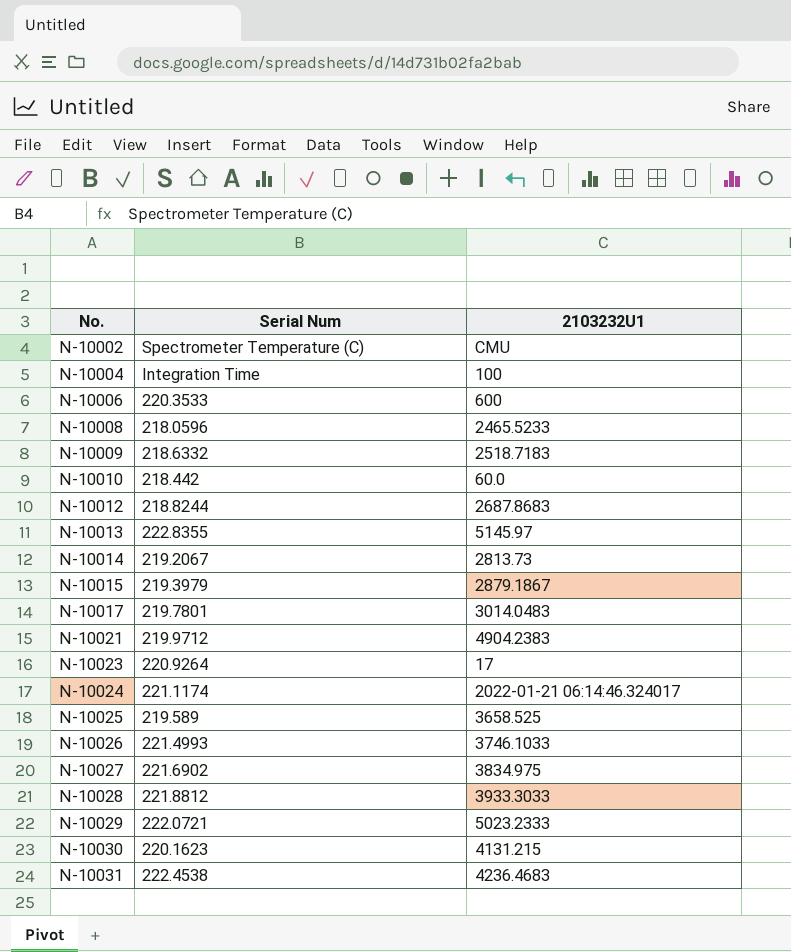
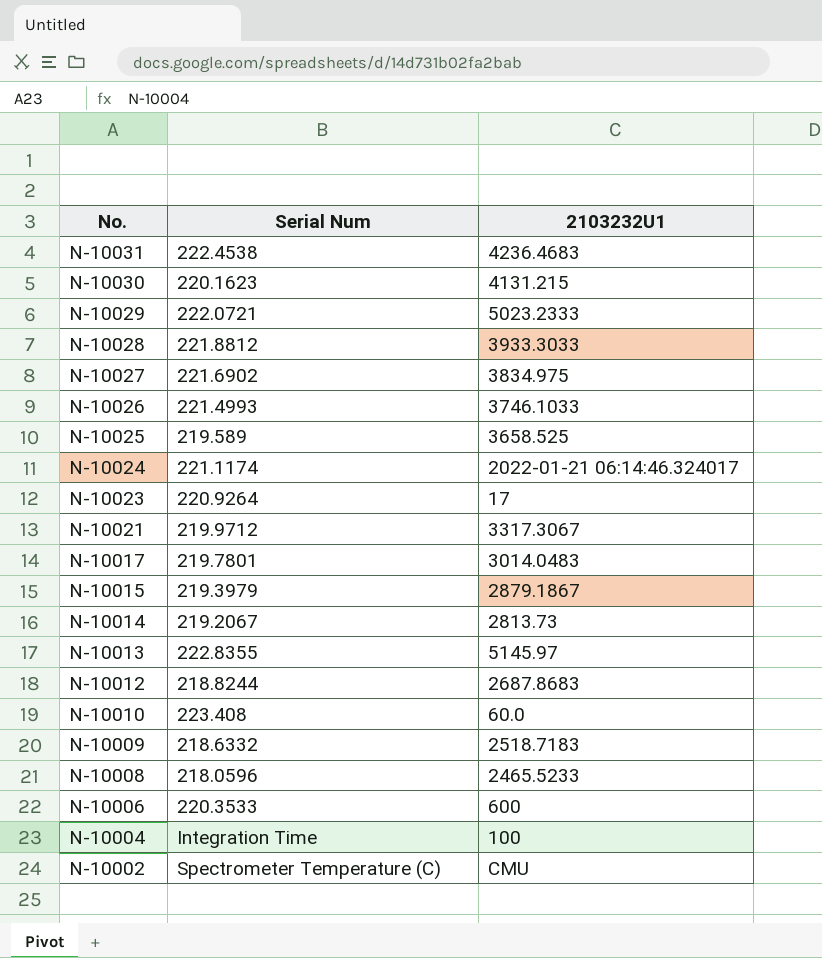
row order: No. ascending -> No. descending
N-10021 | 2103232U1: 4904.2383 -> 3317.3067
N-10010 | Serial Num: 218.442 -> 223.408

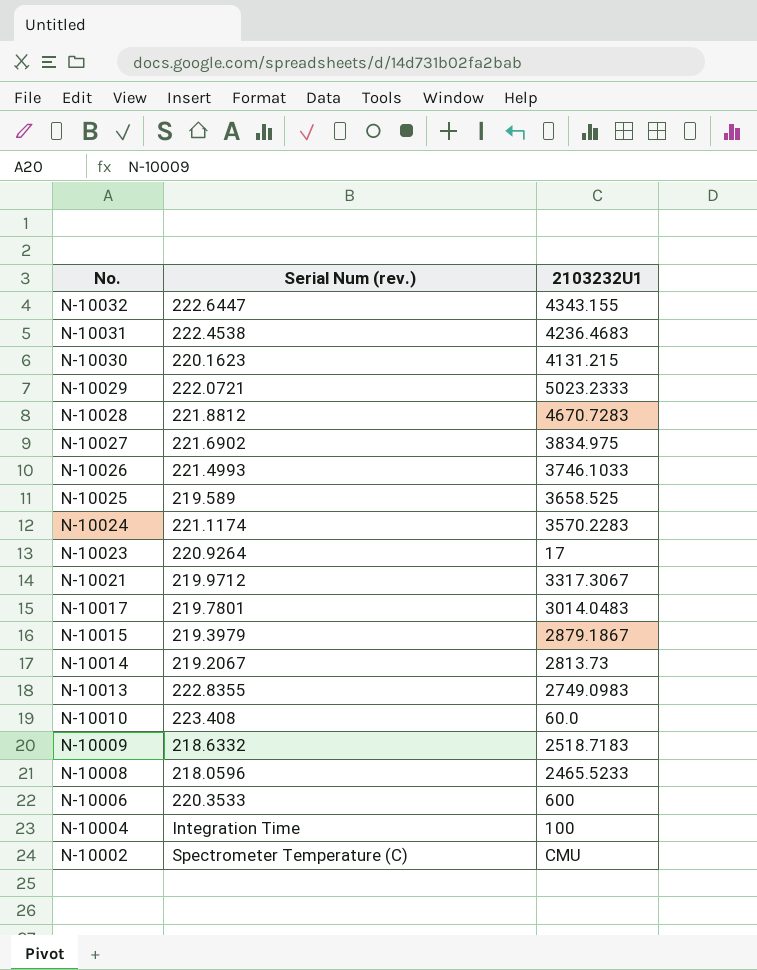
column name: Serial Num -> Serial Num (rev.)
row N-10012: 218.8244 | 2687.8683 -> none
row N-10032: none -> 222.6447 | 4343.155
N-10028 | 2103232U1: 3933.3033 -> 4670.7283
N-10024 | 2103232U1: 2022-01-21 06:14:46.324017 -> 3570.2283
N-10013 | 2103232U1: 5145.97 -> 2749.0983

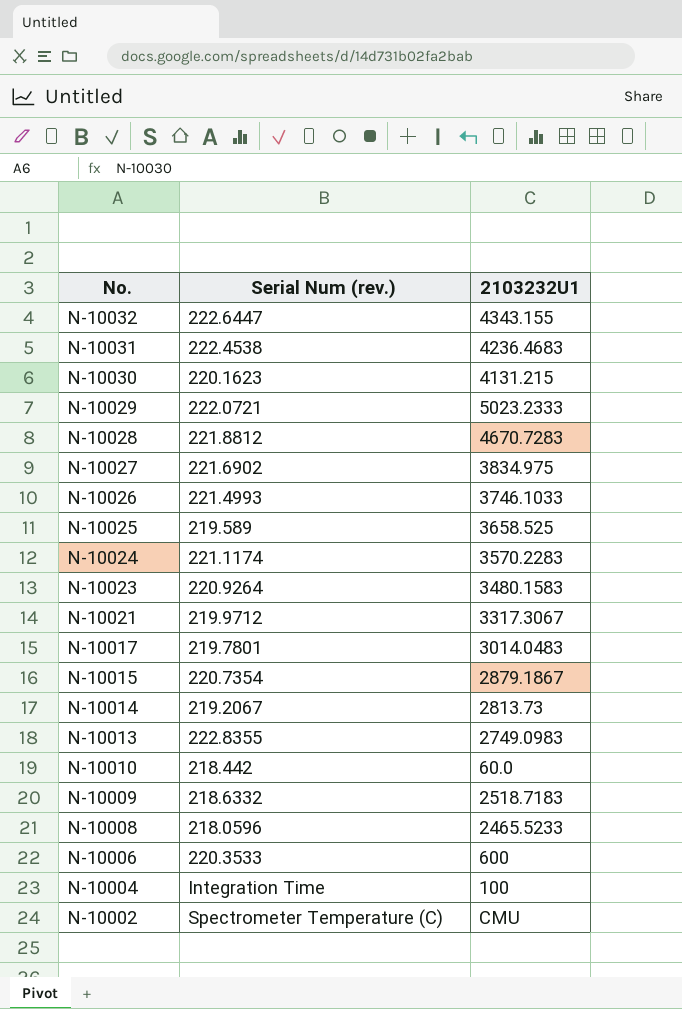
N-10023 | 2103232U1: 17 -> 3480.1583
N-10015 | Serial Num (rev.): 219.3979 -> 220.7354
N-10010 | Serial Num (rev.): 223.408 -> 218.442

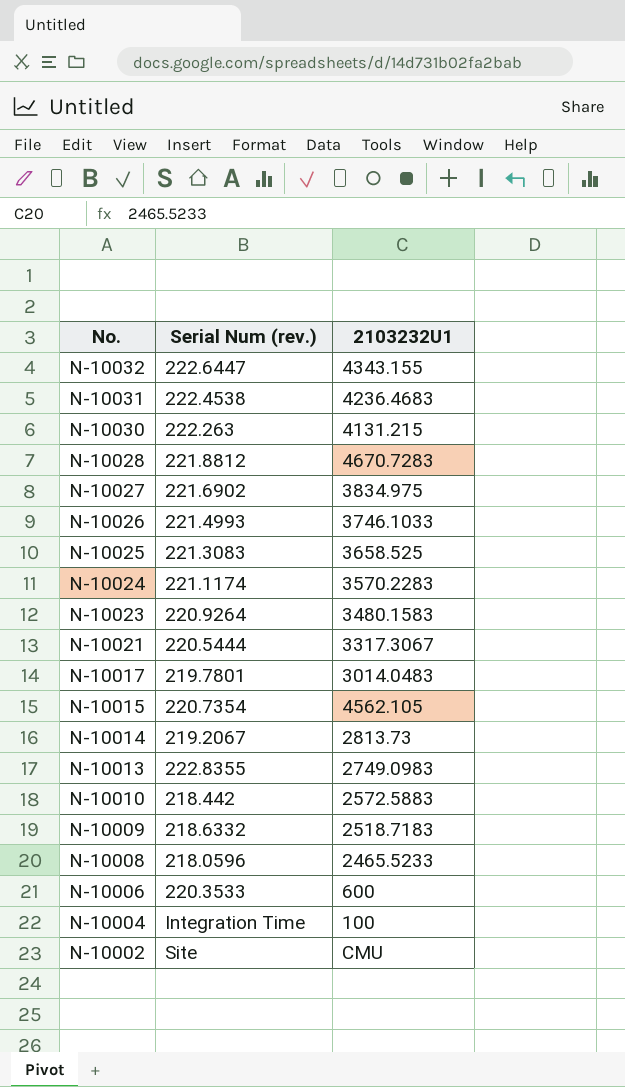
row N-10029: 222.0721 | 5023.2333 -> none
N-10030 | Serial Num (rev.): 220.1623 -> 222.263
N-10025 | Serial Num (rev.): 219.589 -> 221.3083
N-10021 | Serial Num (rev.): 219.9712 -> 220.5444
N-10015 | 2103232U1: 2879.1867 -> 4562.105
N-10010 | 2103232U1: 60.0 -> 2572.5883
N-10002 | Serial Num (rev.): Spectrometer Temperature (C) -> Site

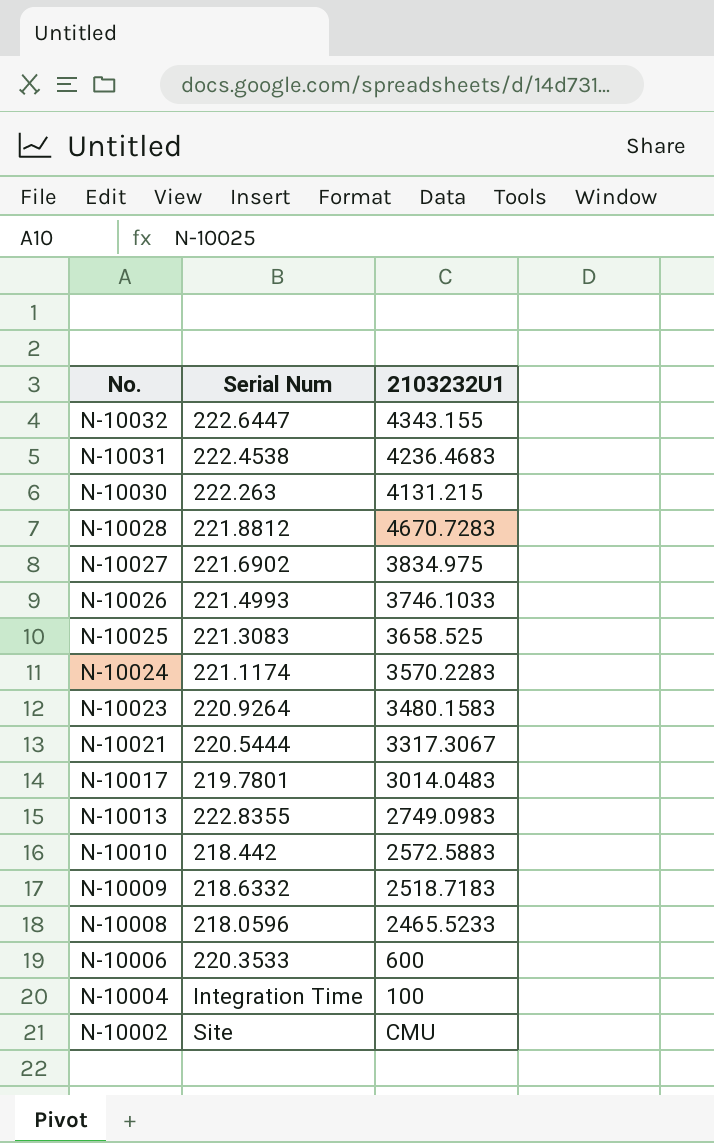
column name: Serial Num (rev.) -> Serial Num
row N-10015: 220.7354 | 4562.105 -> none
row N-10014: 219.2067 | 2813.73 -> none

